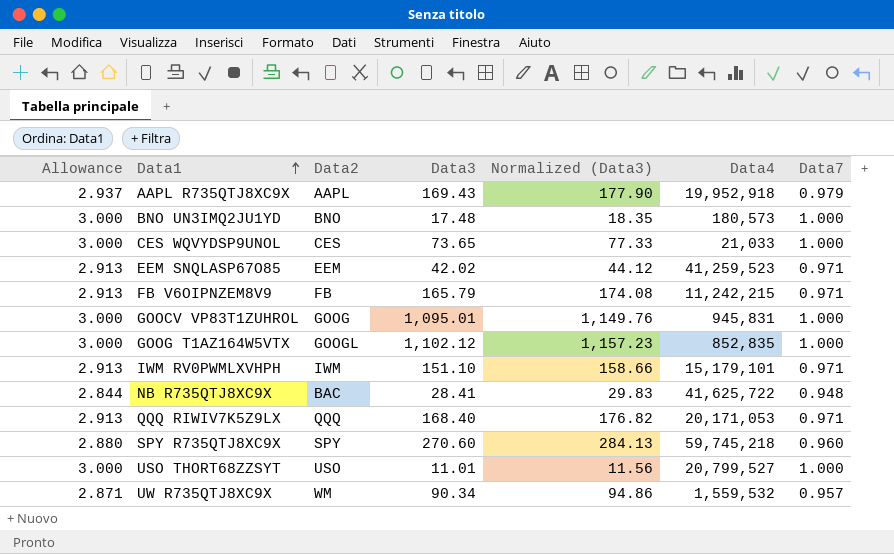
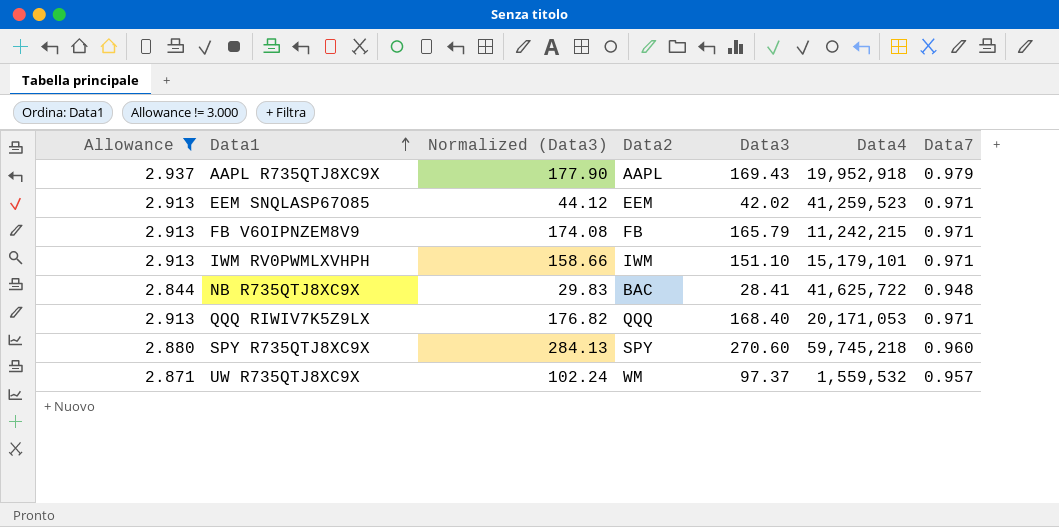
filter: none -> Allowance != 3.000
column Normalized (Data3) | position: 5 -> 3
UW R735QTJ8XC9X | Normalized (Data3): 94.86 -> 102.24
UW R735QTJ8XC9X | Data3: 90.34 -> 97.37

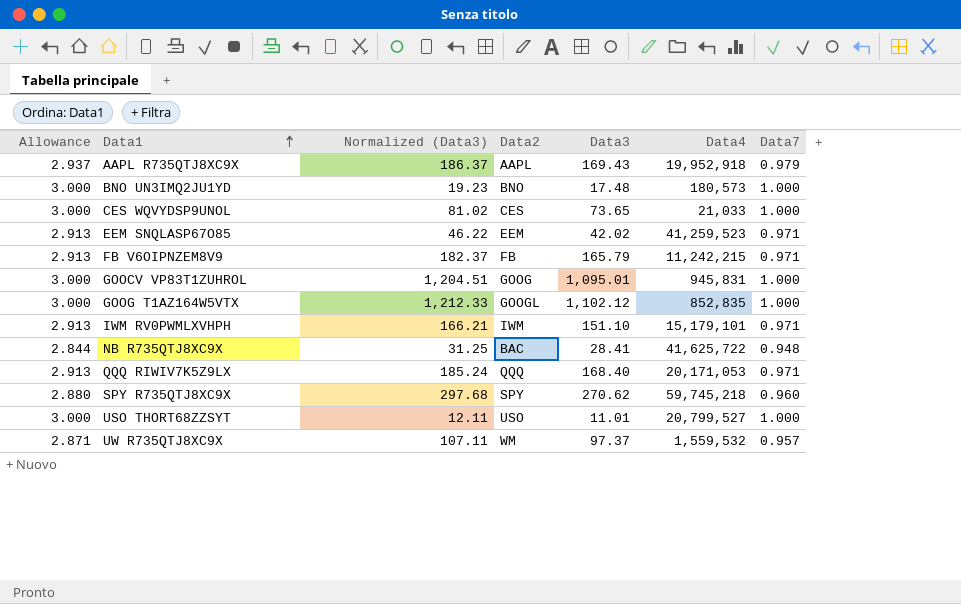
filter: Allowance != 3.000 -> none
column Normalized (Data3) | formula: [Data3] * 1.05 -> [Data3] * 1.1
SPY R735QTJ8XC9X | Data3: 270.60 -> 270.62

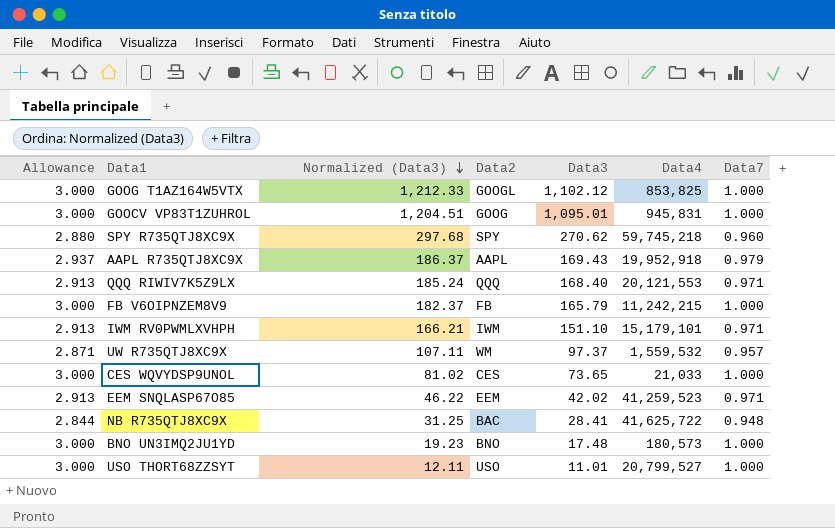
row order: Data1 ascending -> Normalized (Data3) descending
GOOG T1AZ164W5VTX | Data4: 852,835 -> 853,825
QQQ RIWIV7K5Z9LX | Data4: 20,171,053 -> 20,121,553
FB V6OIPNZEM8V9 | Allowance: 2.913 -> 3.000
FB V6OIPNZEM8V9 | Data7: 0.971 -> 1.000

